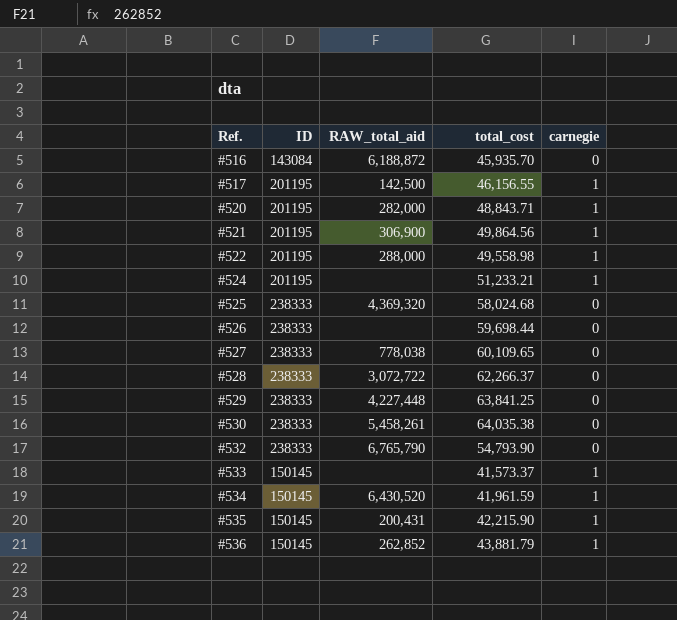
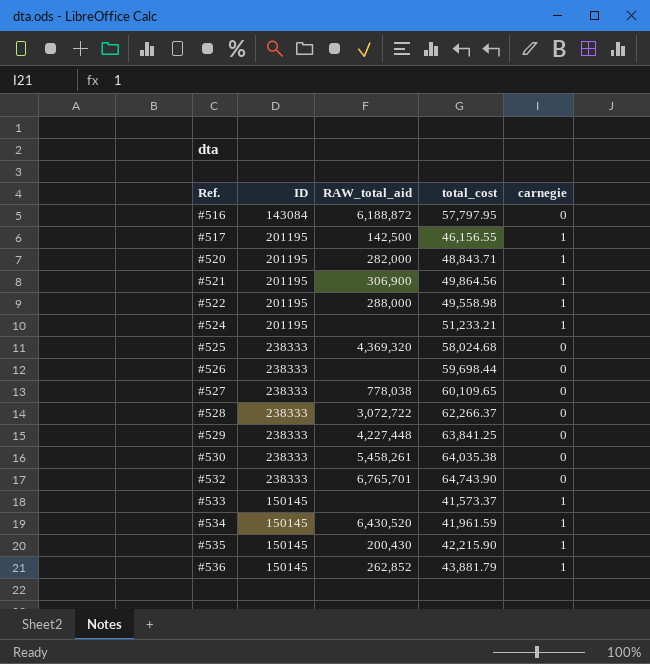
#516 | total_cost: 45,935.70 -> 57,797.95
#532 | RAW_total_aid: 6,765,790 -> 6,765,701
#532 | total_cost: 54,793.90 -> 64,743.90
#535 | RAW_total_aid: 200,431 -> 200,430

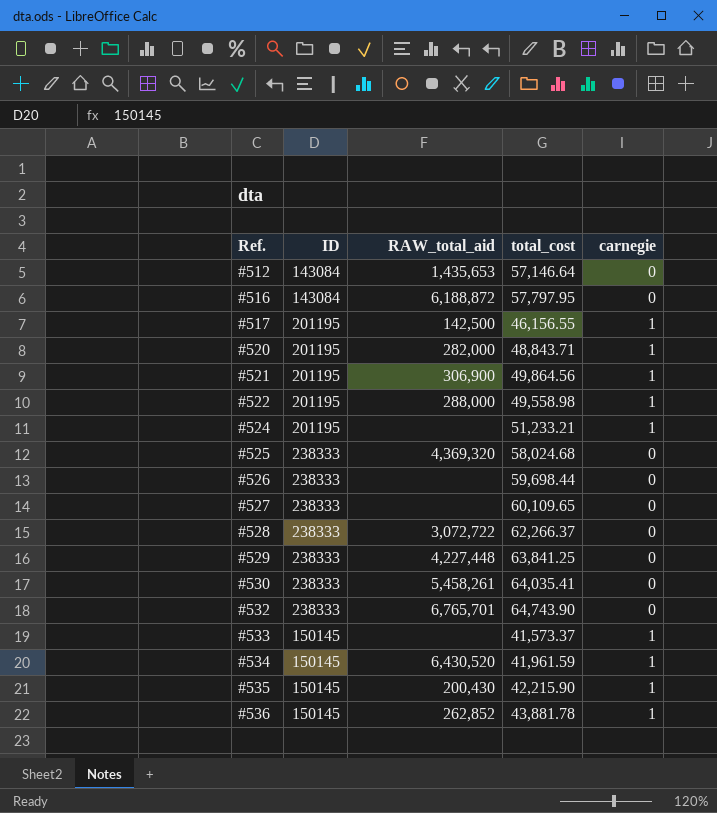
row #512: none -> 143084 | 1,435,653 | 57,146.64 | 0
#527 | RAW_total_aid: 778,038 -> none
#530 | total_cost: 64,035.38 -> 64,035.41
#536 | total_cost: 43,881.79 -> 43,881.78

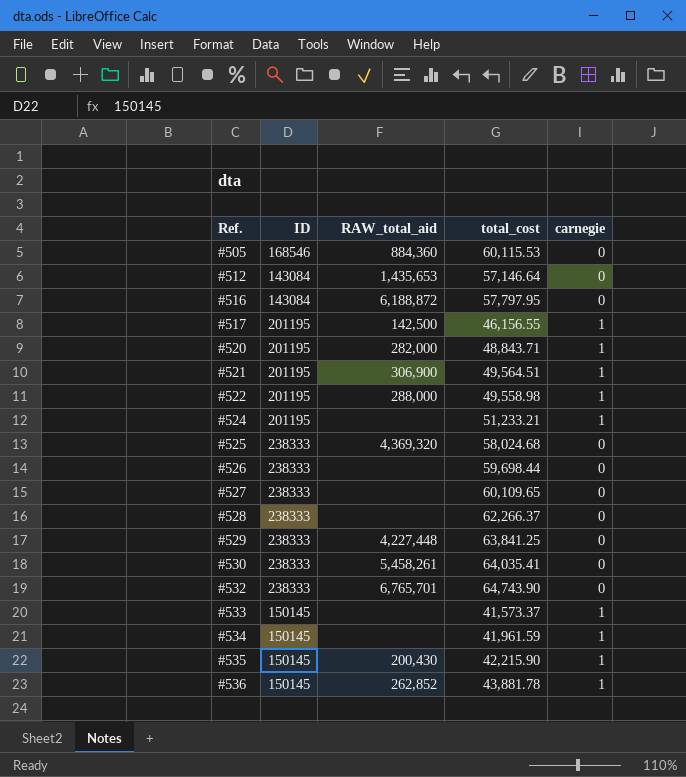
row #505: none -> 168546 | 884,360 | 60,115.53 | 0
#521 | total_cost: 49,864.56 -> 49,564.51
#528 | RAW_total_aid: 3,072,722 -> none
#534 | RAW_total_aid: 6,430,520 -> none

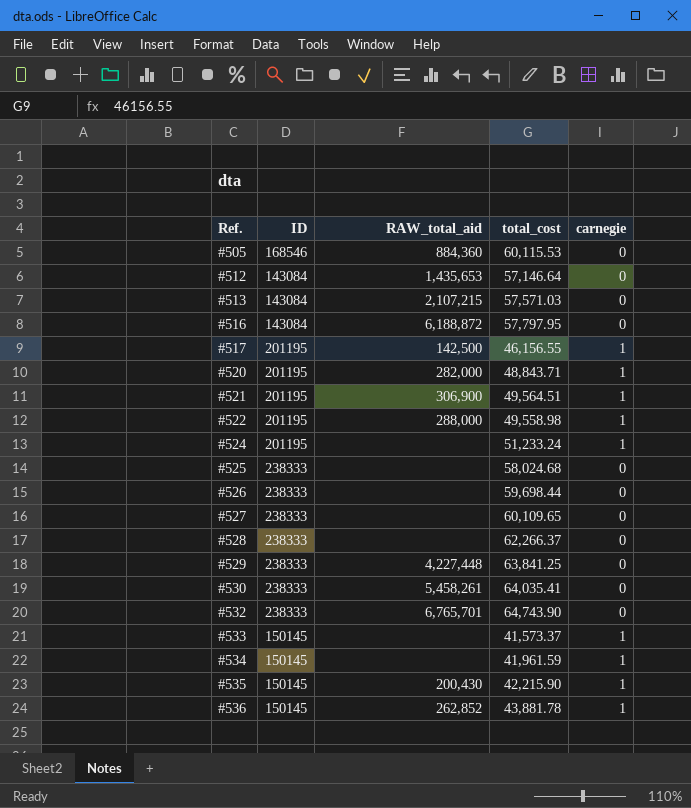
row #513: none -> 143084 | 2,107,215 | 57,571.03 | 0
#524 | total_cost: 51,233.21 -> 51,233.24
#525 | RAW_total_aid: 4,369,320 -> none

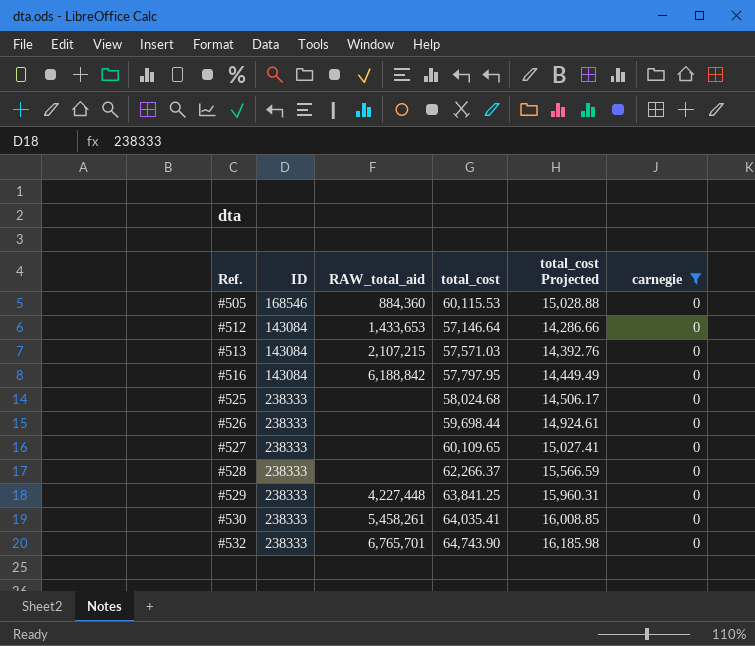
filter: none -> carnegie = 0
column total_cost Projected | formula: none -> [total_cost] * 0.25
#512 | RAW_total_aid: 1,435,653 -> 1,433,653
#516 | RAW_total_aid: 6,188,872 -> 6,188,842

